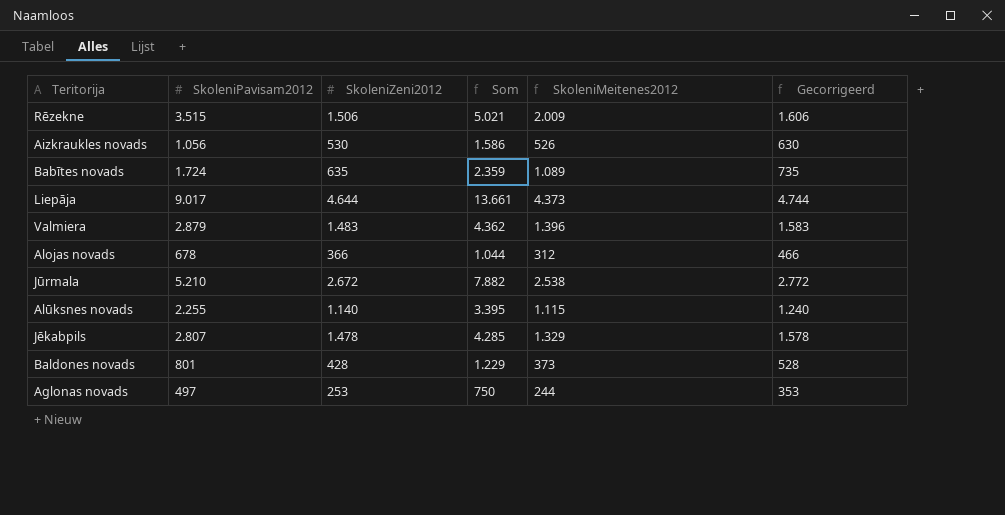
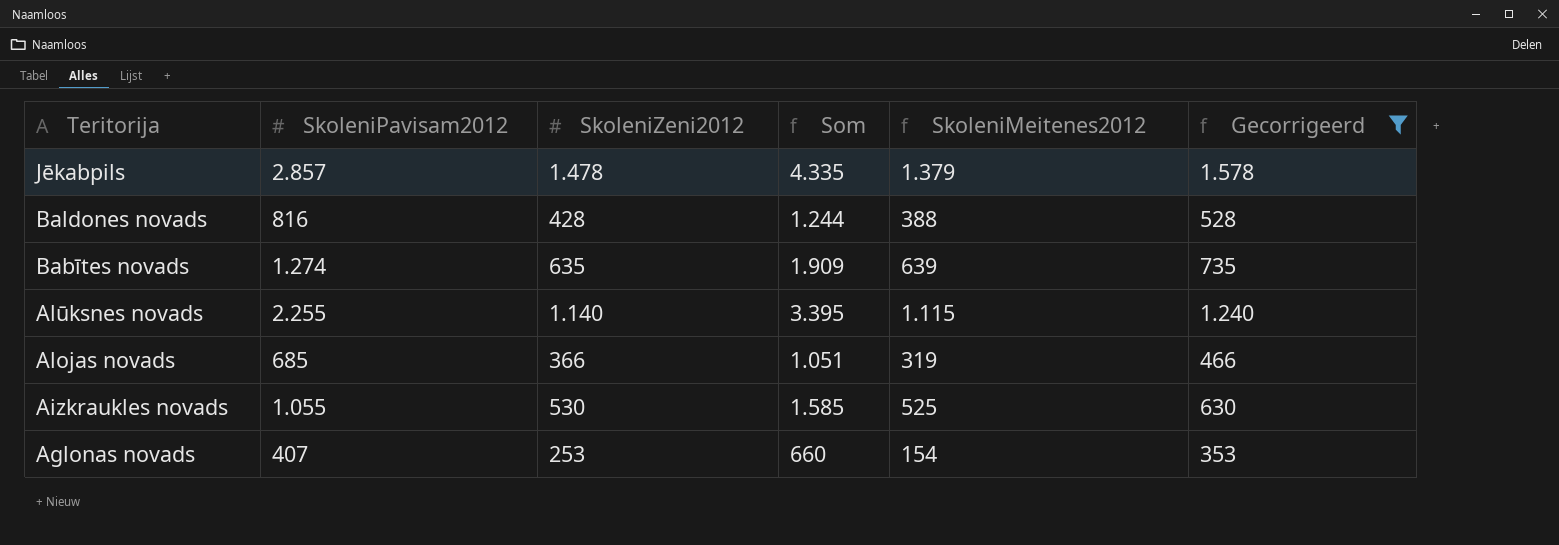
filter: none -> Gecorrigeerd <= 1.578
row order: none -> Teritorija descending
Jēkabpils | SkoleniPavisam2012: 2.807 -> 2.857
Jēkabpils | Som: 4.285 -> 4.335
Jēkabpils | SkoleniMeitenes2012: 1.329 -> 1.379
Baldones novads | SkoleniPavisam2012: 801 -> 816
Baldones novads | Som: 1.229 -> 1.244
Baldones novads | SkoleniMeitenes2012: 373 -> 388
Babītes novads | SkoleniPavisam2012: 1.724 -> 1.274
Babītes novads | Som: 2.359 -> 1.909
Babītes novads | SkoleniMeitenes2012: 1.089 -> 639
Alojas novads | SkoleniPavisam2012: 678 -> 685
Alojas novads | Som: 1.044 -> 1.051
Alojas novads | SkoleniMeitenes2012: 312 -> 319
Aizkraukles novads | SkoleniPavisam2012: 1.056 -> 1.055
Aizkraukles novads | Som: 1.586 -> 1.585
Aizkraukles novads | SkoleniMeitenes2012: 526 -> 525
Aglonas novads | SkoleniPavisam2012: 497 -> 407
Aglonas novads | Som: 750 -> 660
Aglonas novads | SkoleniMeitenes2012: 244 -> 154

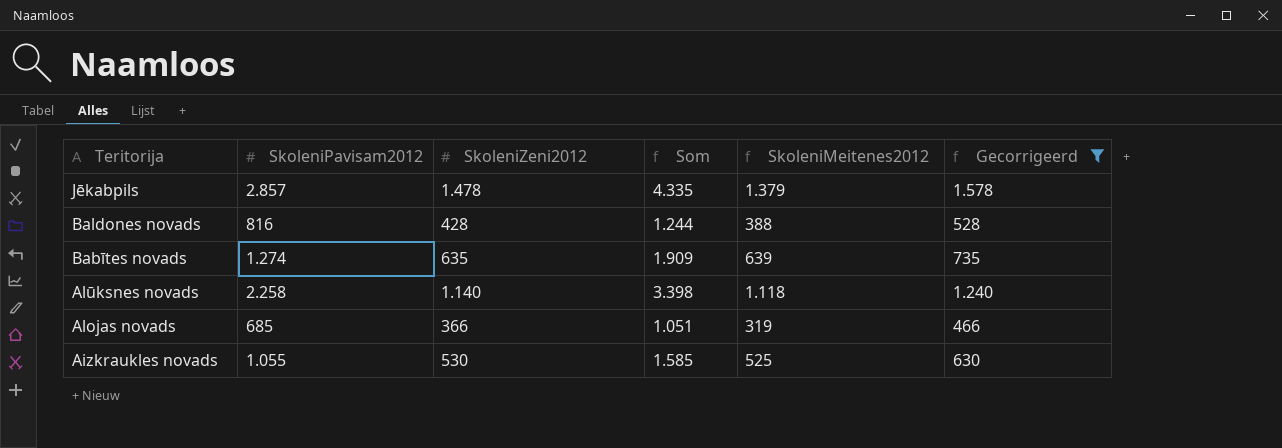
row Aglonas novads: 407 | 253 | 660 | 154 | 353 -> none
Alūksnes novads | SkoleniPavisam2012: 2.255 -> 2.258
Alūksnes novads | Som: 3.395 -> 3.398
Alūksnes novads | SkoleniMeitenes2012: 1.115 -> 1.118

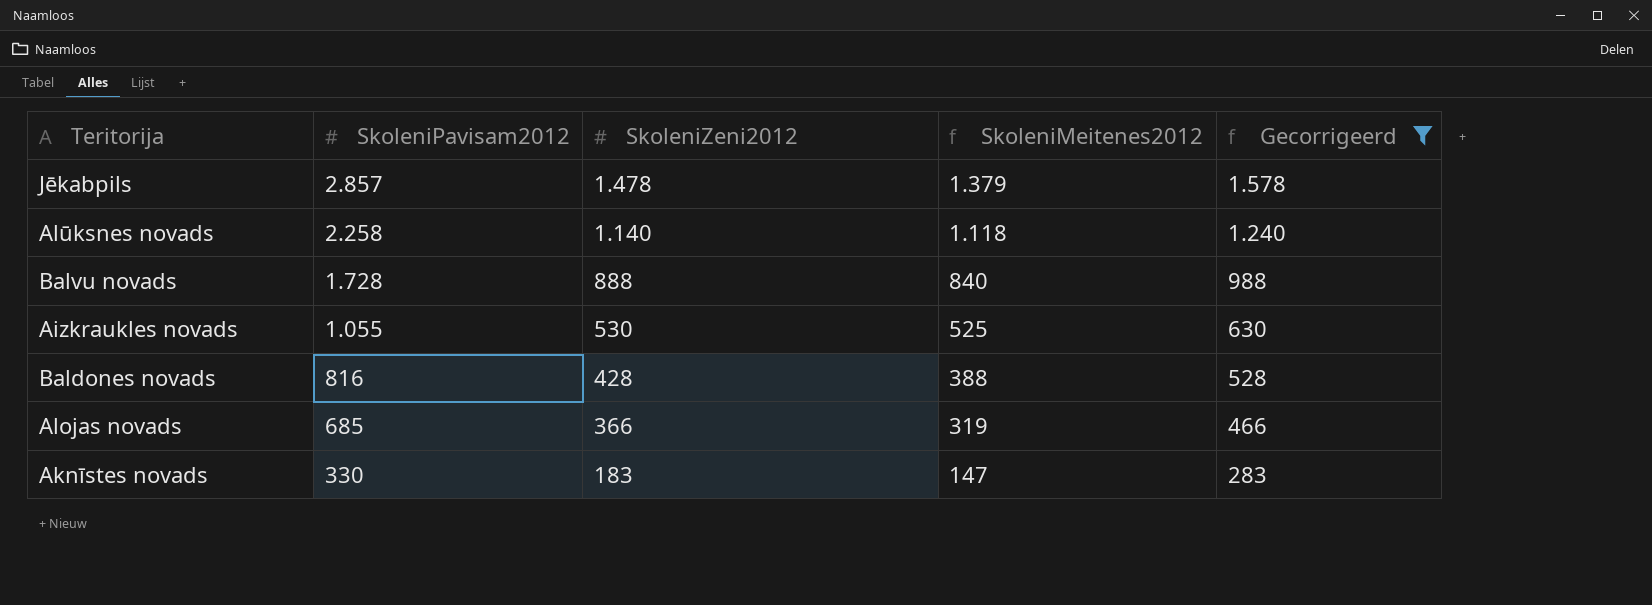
row order: Teritorija descending -> SkoleniPavisam2012 descending
column Som | formula: [SkoleniPavisam2012] + [SkoleniZeni2012] -> none
row Babītes novads: 1.274 | 635 | 1.909 | 639 | 735 -> none
row Balvu novads: none -> 1.728 | 888 | 840 | 988
row Aknīstes novads: none -> 330 | 183 | 147 | 283

